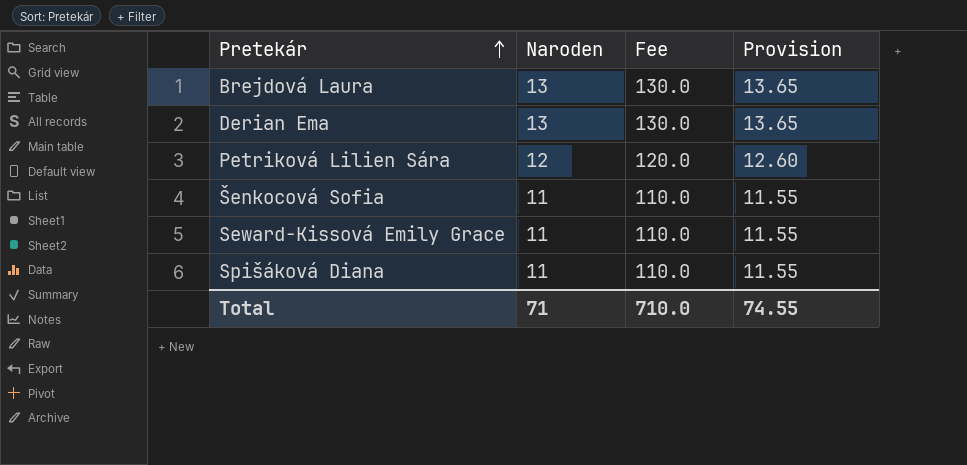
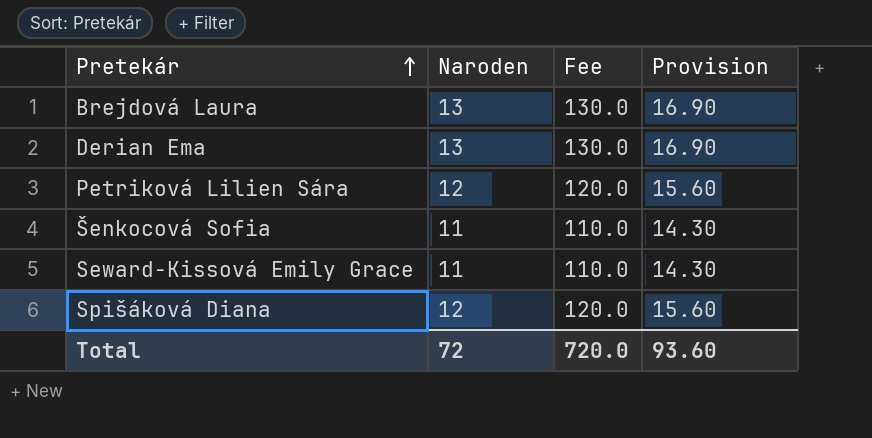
column Provision | formula: [Naroden] * 1.05 -> [Naroden] * 1.3
Spišáková Diana | Naroden: 11 -> 12
Spišáková Diana | Fee: 110.0 -> 120.0
Total | Naroden: 71 -> 72
Total | Fee: 710.0 -> 720.0
Total | Provision: 74.55 -> 93.60

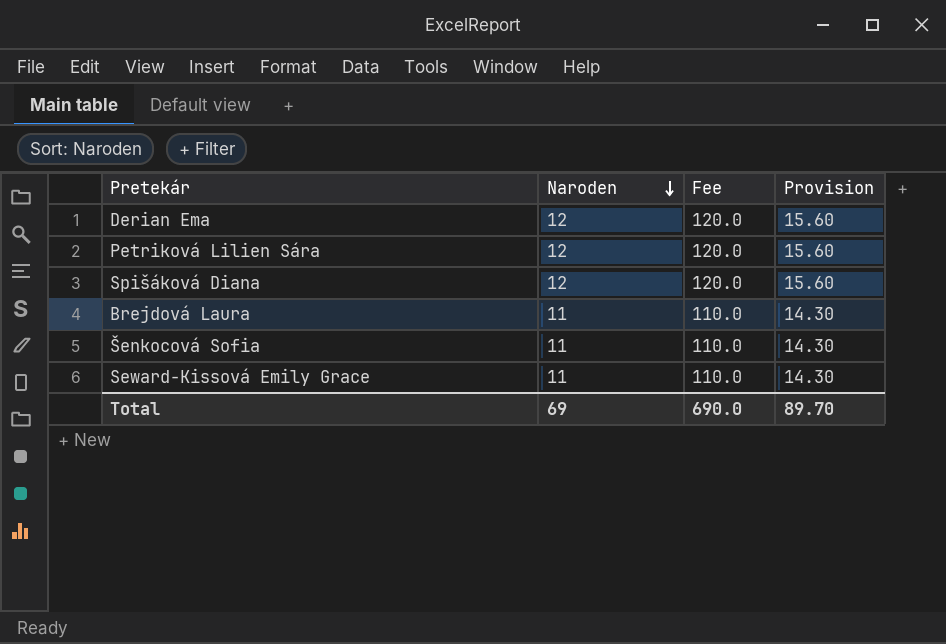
row order: Pretekár ascending -> Naroden descending
Derian Ema | Naroden: 13 -> 12
Derian Ema | Fee: 130.0 -> 120.0
Derian Ema | Provision: 16.90 -> 15.60
Brejdová Laura | Naroden: 13 -> 11
Brejdová Laura | Fee: 130.0 -> 110.0
Brejdová Laura | Provision: 16.90 -> 14.30
Total | Naroden: 72 -> 69
Total | Fee: 720.0 -> 690.0
Total | Provision: 93.60 -> 89.70

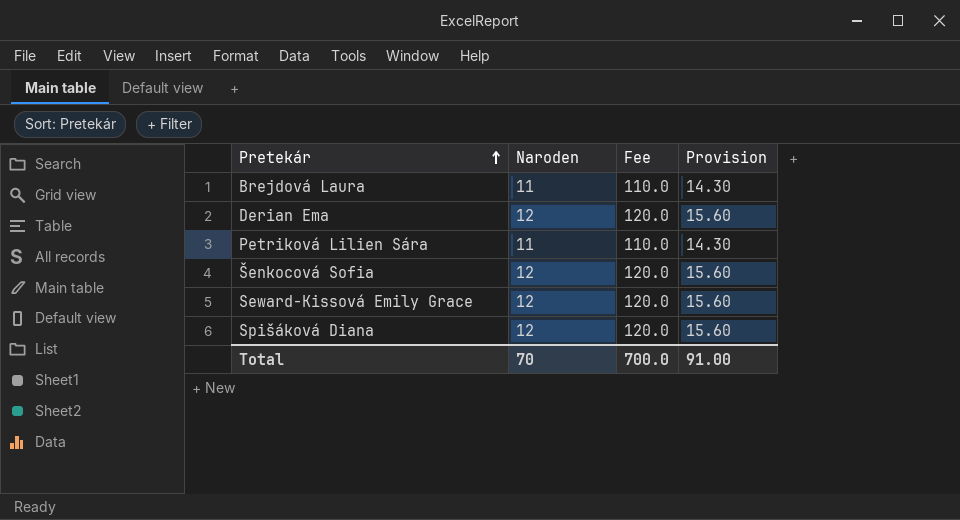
row order: Naroden descending -> Pretekár ascending
Petriková Lilien Sára | Naroden: 12 -> 11
Petriková Lilien Sára | Fee: 120.0 -> 110.0
Petriková Lilien Sára | Provision: 15.60 -> 14.30
Šenkocová Sofia | Naroden: 11 -> 12
Šenkocová Sofia | Fee: 110.0 -> 120.0
Šenkocová Sofia | Provision: 14.30 -> 15.60
Seward-Kissová Emily Grace | Naroden: 11 -> 12
Seward-Kissová Emily Grace | Fee: 110.0 -> 120.0
Seward-Kissová Emily Grace | Provision: 14.30 -> 15.60
Total | Naroden: 69 -> 70
Total | Fee: 690.0 -> 700.0
Total | Provision: 89.70 -> 91.00

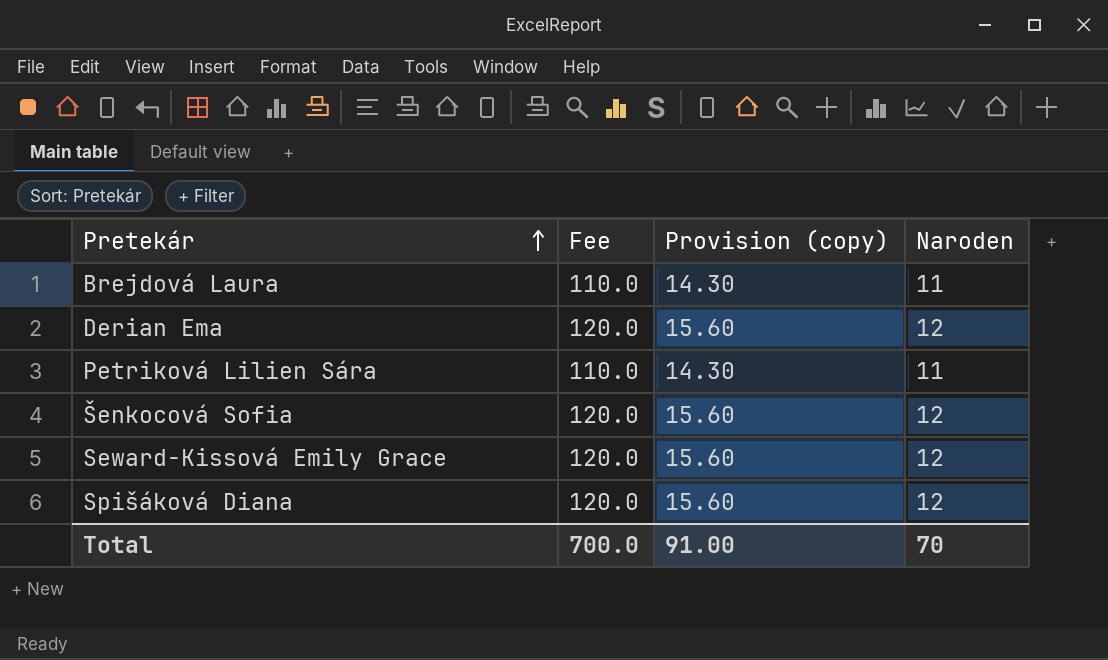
column name: Provision -> Provision (copy)
column Naroden | position: 2 -> 4

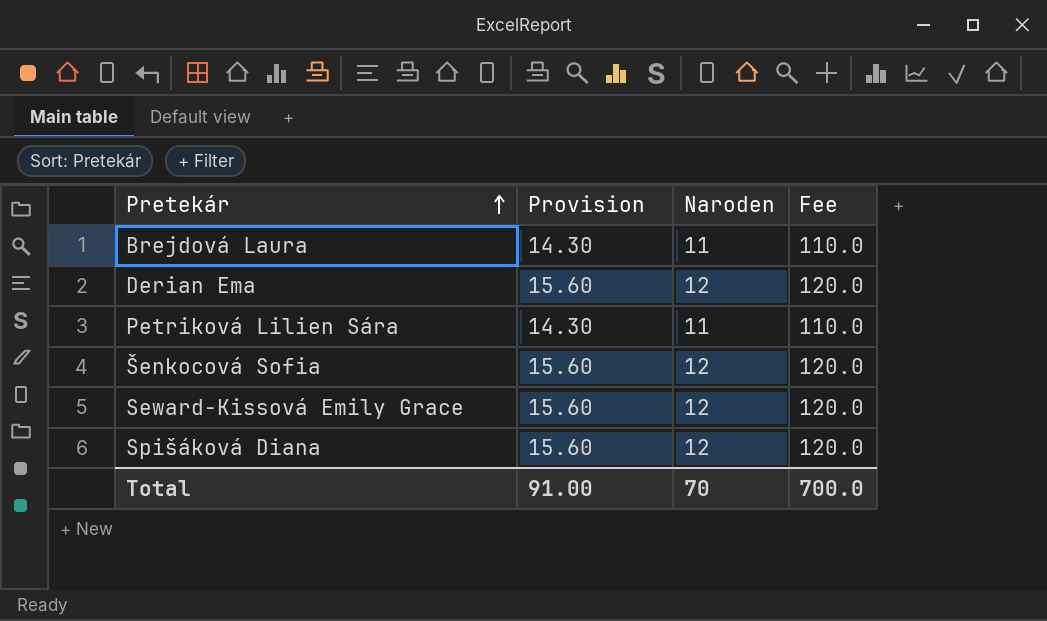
column name: Provision (copy) -> Provision
column Fee | position: 2 -> 4

